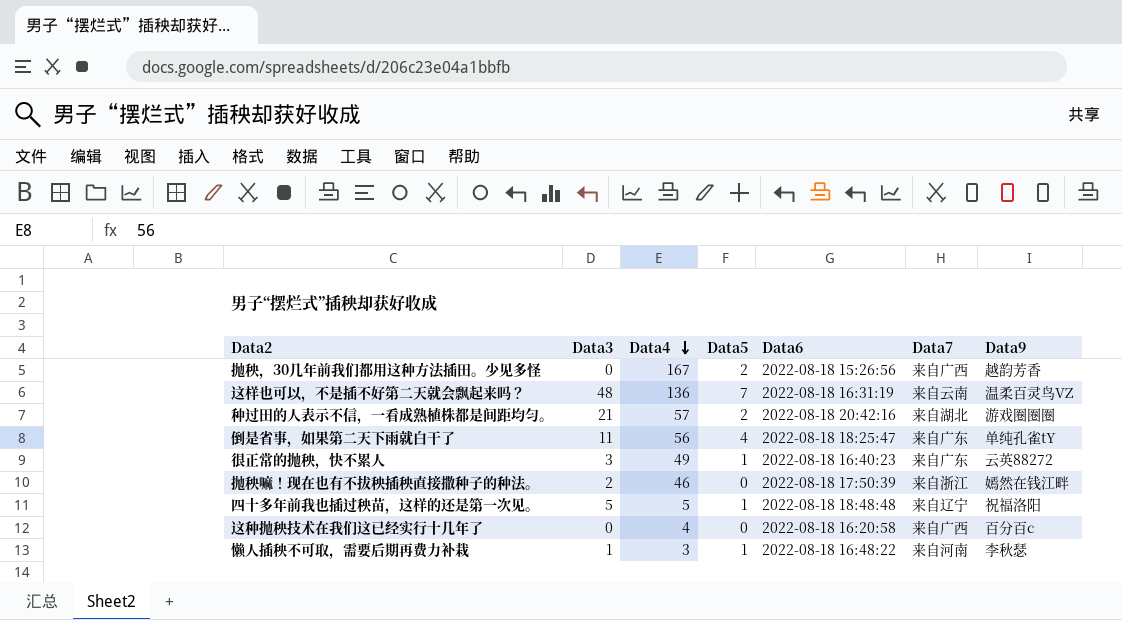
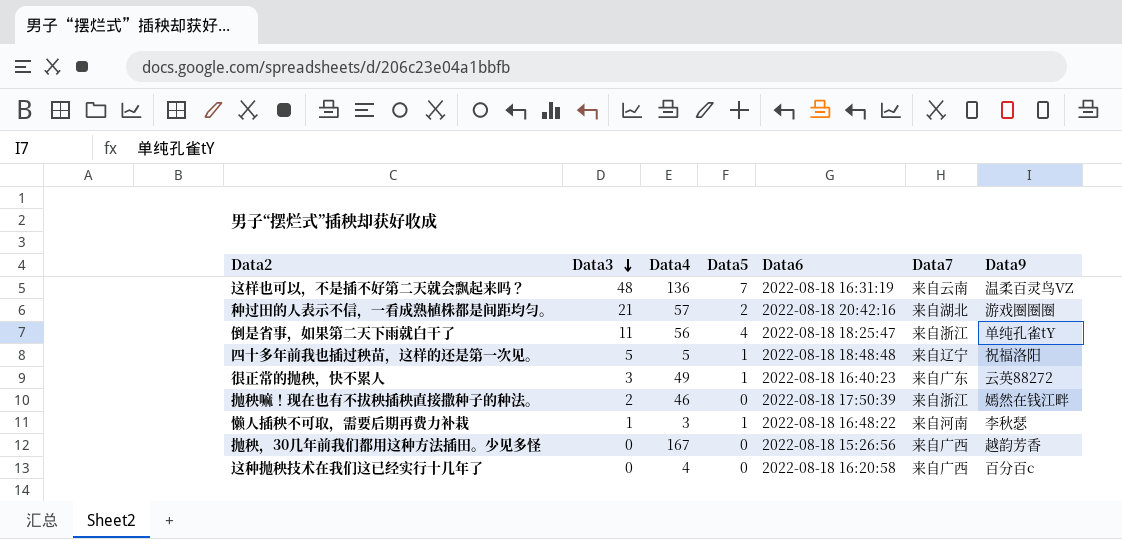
row order: Data4 descending -> Data3 descending
倒是省事，如果第二天下雨就白干了 | Data7: 来自广东 -> 来自浙江
抛秧，30几年前我们都用这种方法插田。少见多怪 | Data5: 2 -> 0

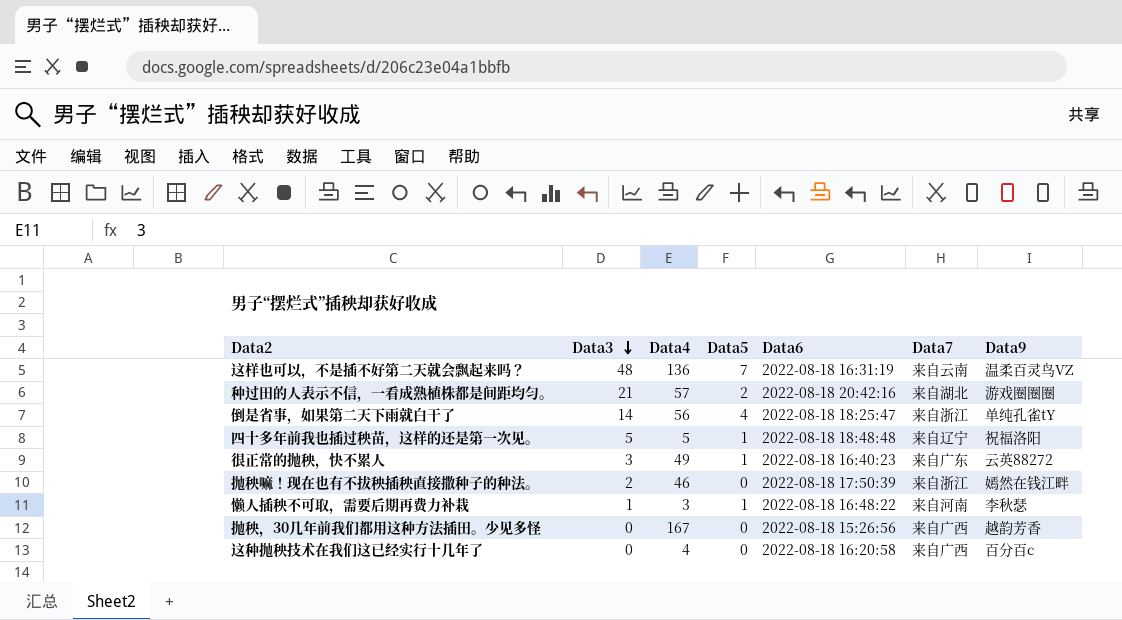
倒是省事，如果第二天下雨就白干了 | Data3: 11 -> 14

